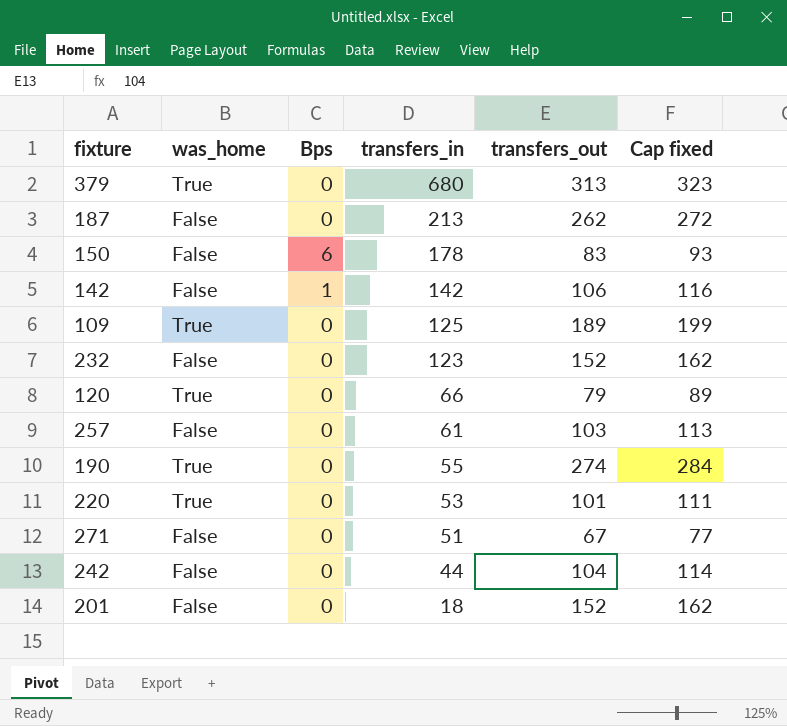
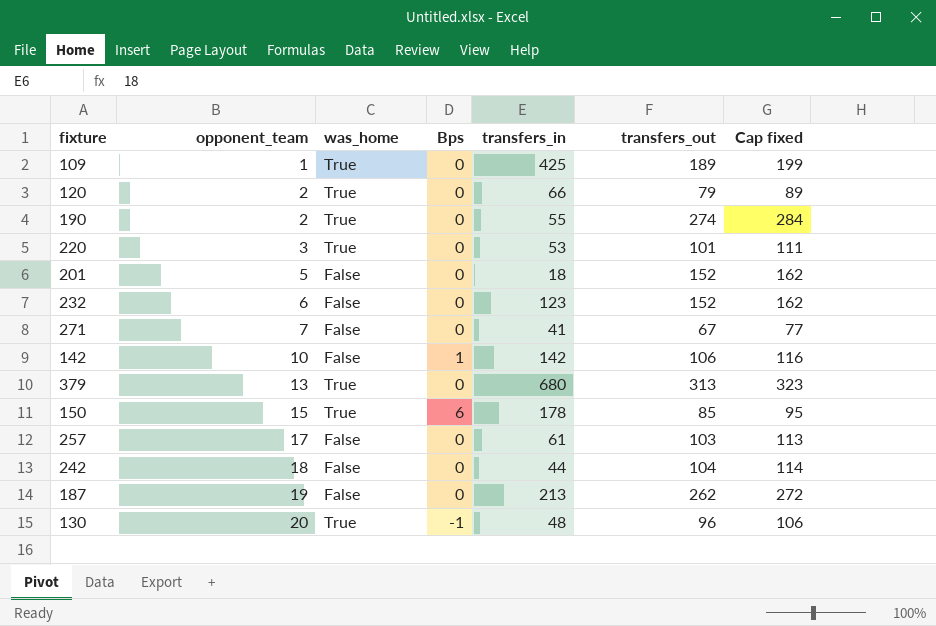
row order: transfers_in descending -> opponent_team ascending
column opponent_team | position: none -> 2
109 | transfers_in: 125 -> 425
271 | transfers_in: 51 -> 41
150 | was_home: False -> True
150 | transfers_out: 83 -> 85
150 | Cap fixed: 93 -> 95
row 130: none -> 20 | True | -1 | 48 | 96 | 106

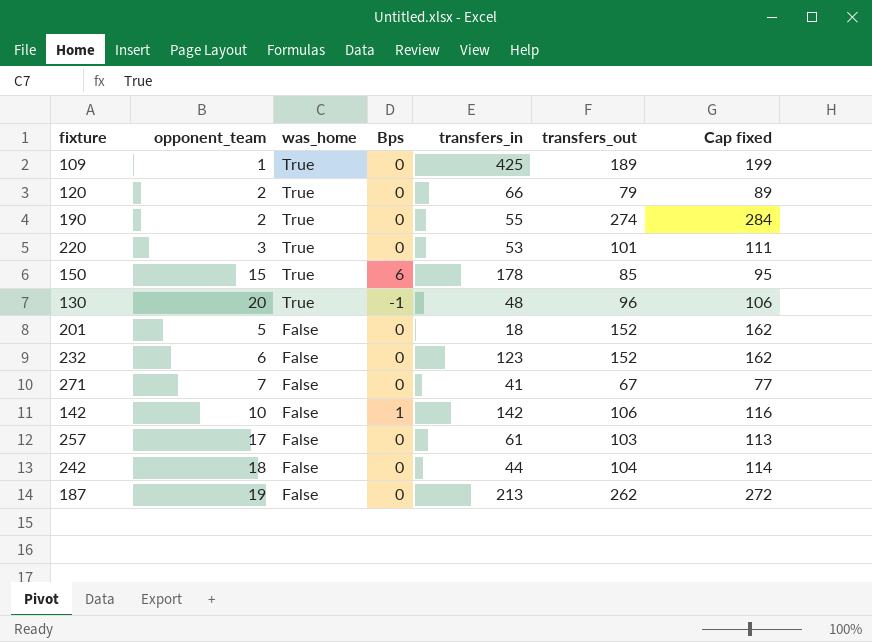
row order: opponent_team ascending -> was_home descending
row 379: 13 | True | 0 | 680 | 313 | 323 -> none

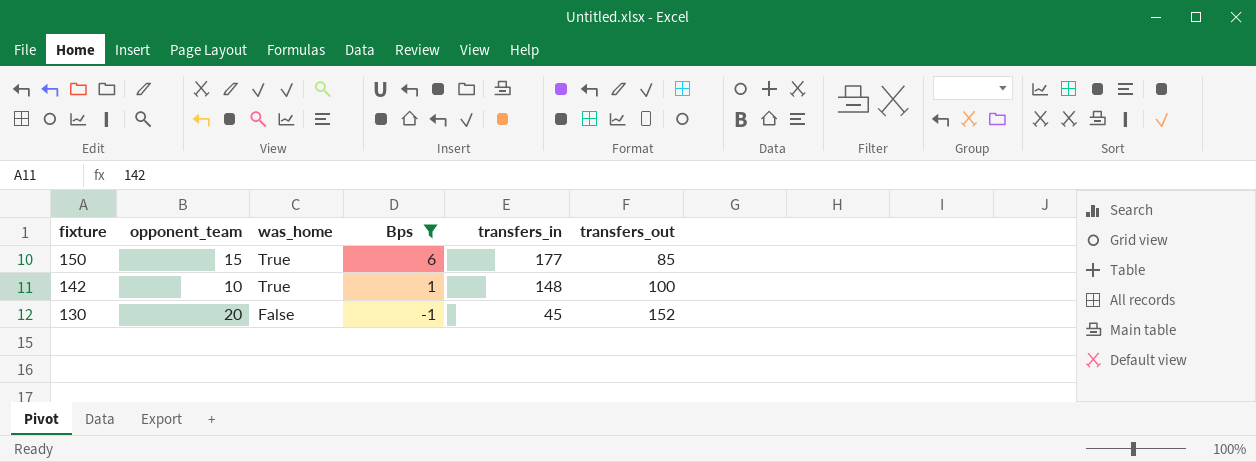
filter: none -> Bps != 0
row order: was_home descending -> fixture descending
column Cap fixed | formula: [transfers_out] + 10 -> none
150 | transfers_in: 178 -> 177
142 | was_home: False -> True
142 | transfers_in: 142 -> 148
142 | transfers_out: 106 -> 100
130 | was_home: True -> False
130 | transfers_in: 48 -> 45
130 | transfers_out: 96 -> 152

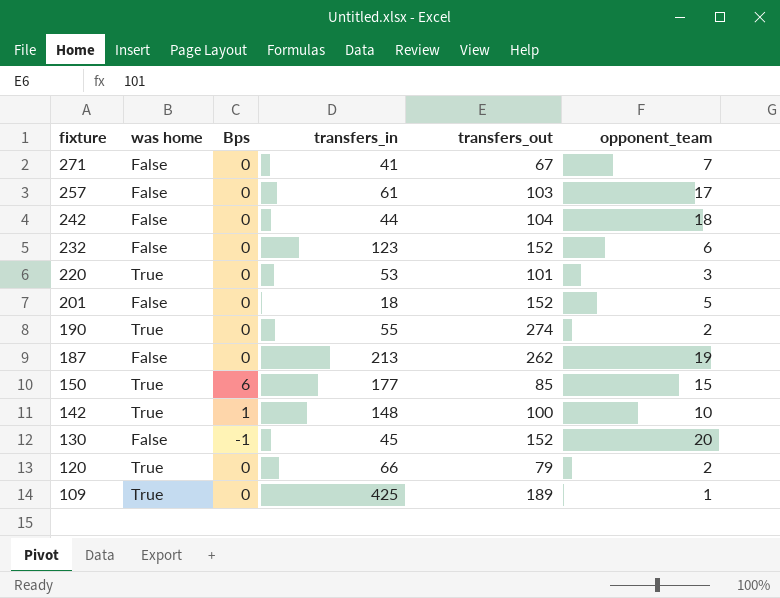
filter: Bps != 0 -> none
column name: was_home -> was home
column opponent_team | position: 2 -> 6

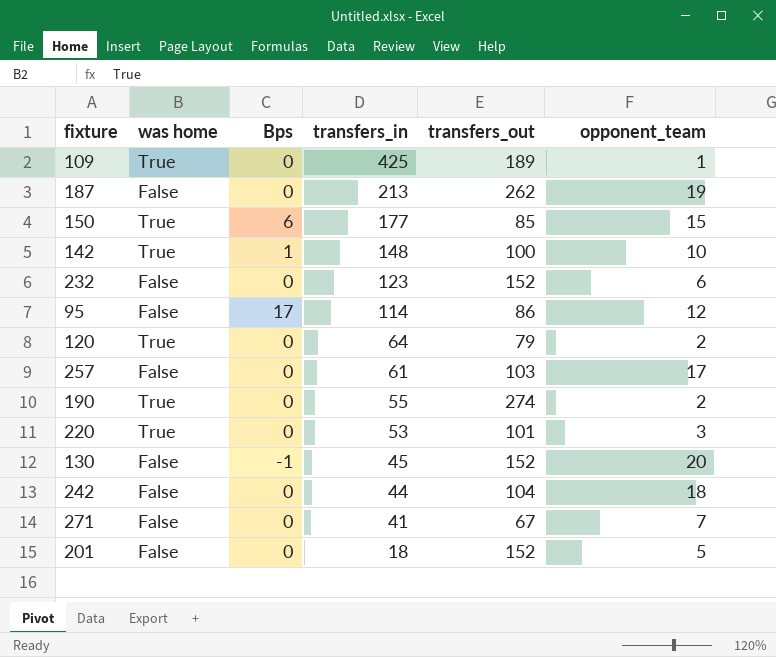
row order: fixture descending -> transfers_in descending
row 95: none -> False | 17 | 114 | 86 | 12
120 | transfers_in: 66 -> 64

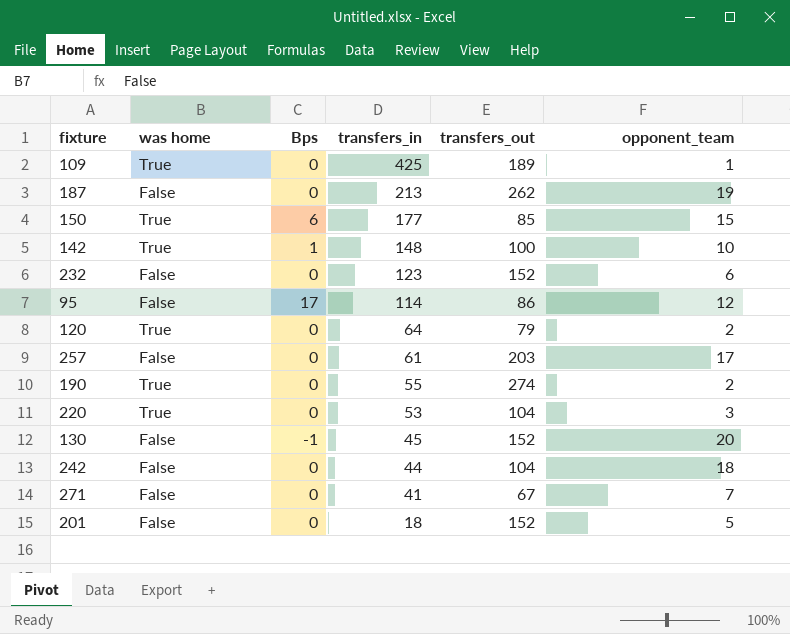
257 | transfers_out: 103 -> 203
220 | transfers_out: 101 -> 104

